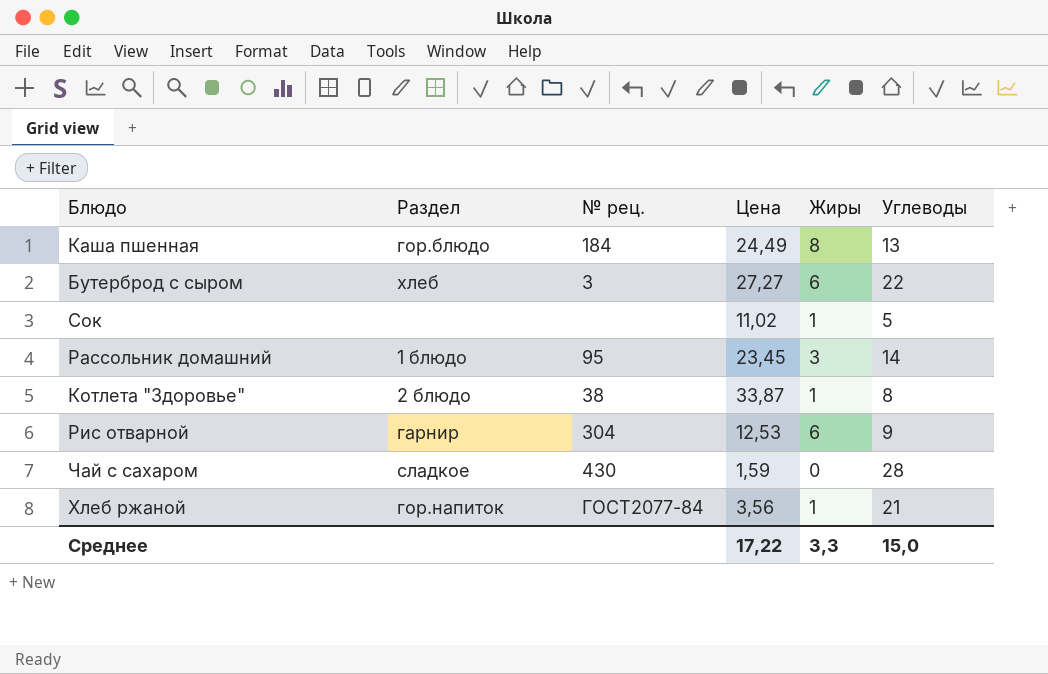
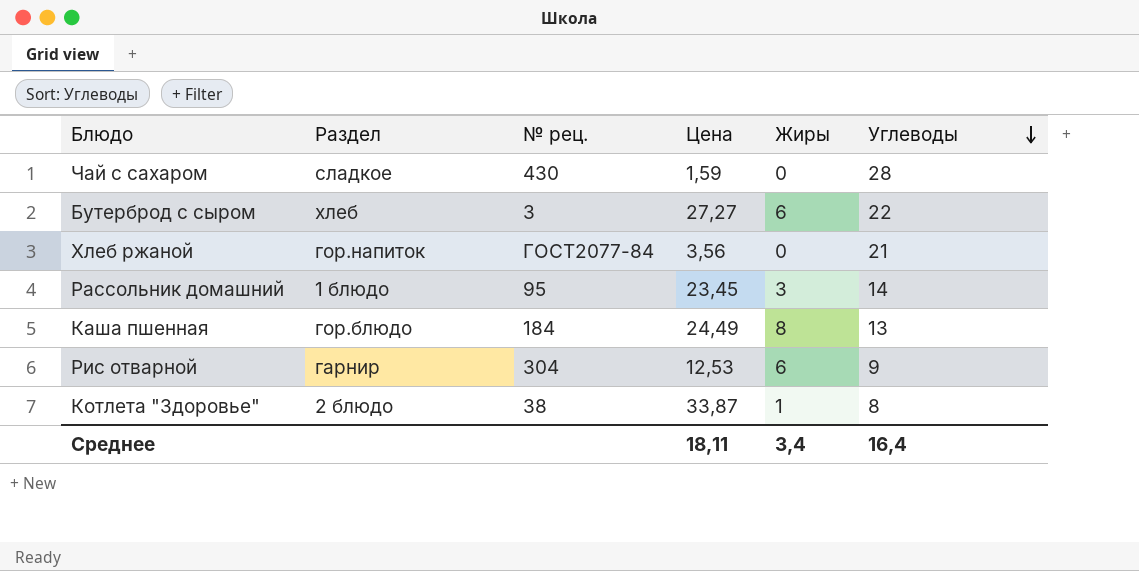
row order: none -> Углеводы descending
row Сок: none | none | 11,02 | 1 | 5 -> none
Хлеб ржаной | Жиры: 1 -> 0
Среднее | Цена: 17,22 -> 18,11
Среднее | Жиры: 3,3 -> 3,4
Среднее | Углеводы: 15,0 -> 16,4

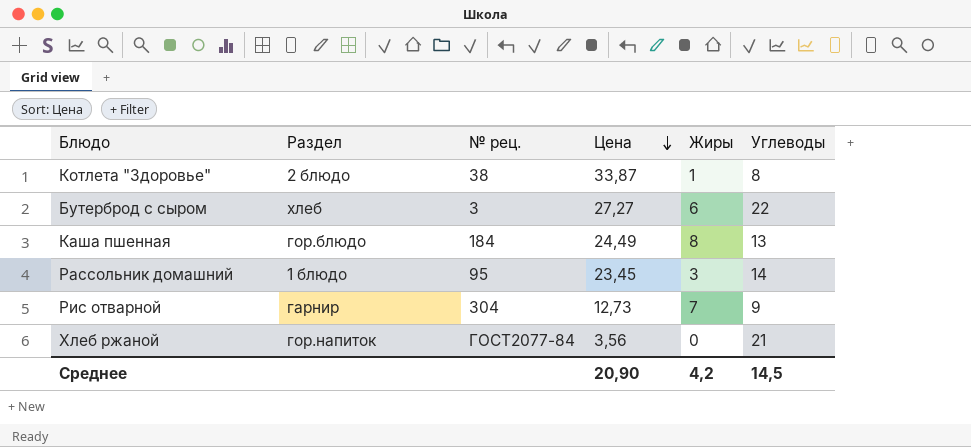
row order: Углеводы descending -> Цена descending
row Чай с сахаром: сладкое | 430 | 1,59 | 0 | 28 -> none
Рис отварной | Цена: 12,53 -> 12,73
Рис отварной | Жиры: 6 -> 7
Среднее | Цена: 18,11 -> 20,90
Среднее | Жиры: 3,4 -> 4,2
Среднее | Углеводы: 16,4 -> 14,5

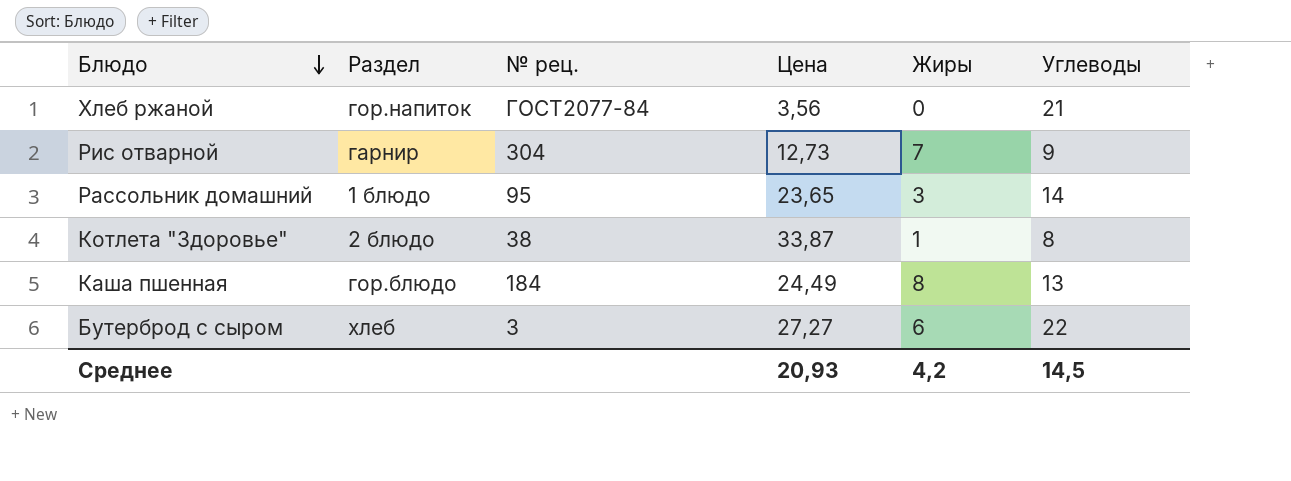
row order: Цена descending -> Блюдо descending
Рассольник домашний | Цена: 23,45 -> 23,65
Среднее | Цена: 20,90 -> 20,93

